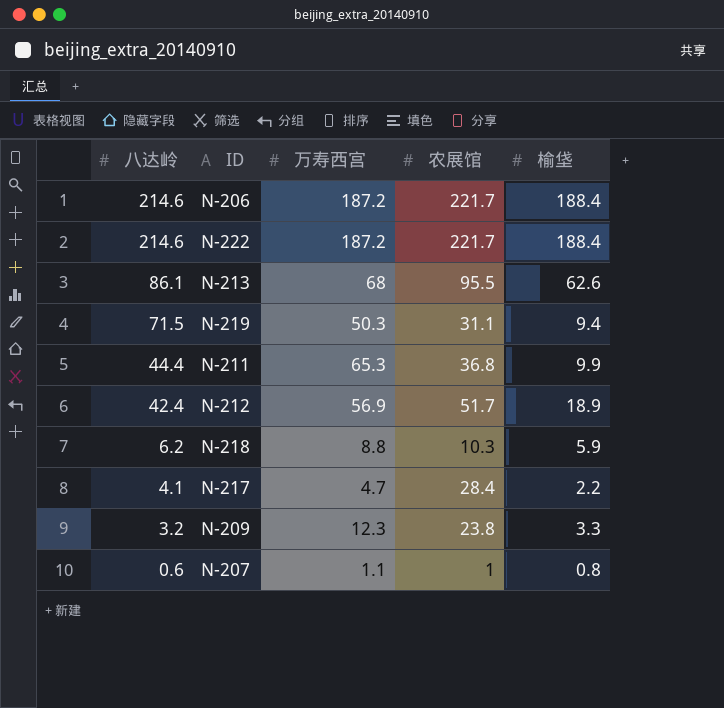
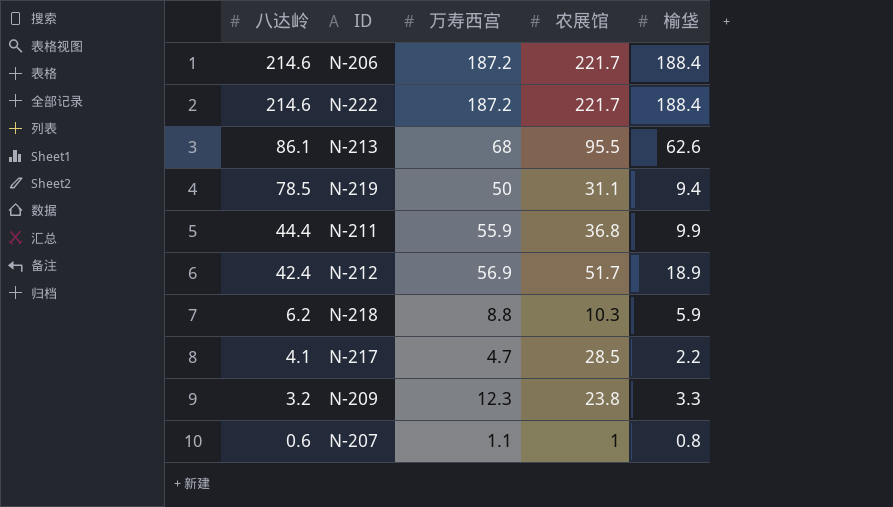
N-219 | 八达岭: 71.5 -> 78.5
N-219 | 万寿西宫: 50.3 -> 50
N-211 | 万寿西宫: 65.3 -> 55.9
N-217 | 农展馆: 28.4 -> 28.5

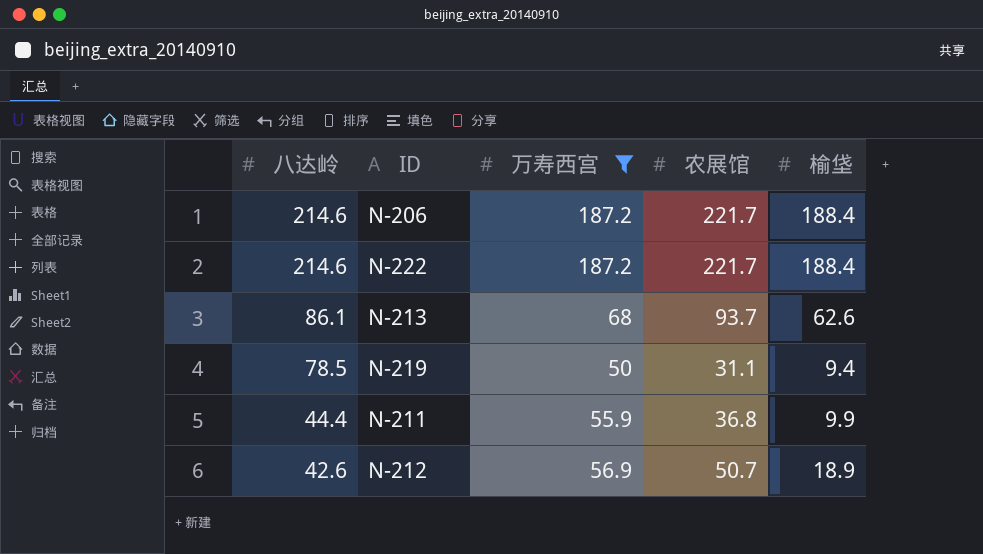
filter: none -> 万寿西宫 >= 50
N-213 | 农展馆: 95.5 -> 93.7
N-212 | 八达岭: 42.4 -> 42.6
N-212 | 农展馆: 51.7 -> 50.7

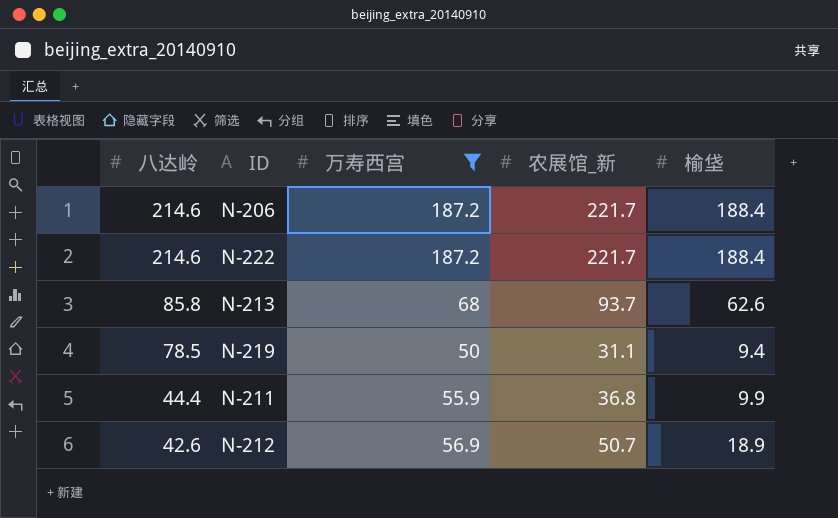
column name: 农展馆 -> 农展馆_新
N-213 | 八达岭: 86.1 -> 85.8

